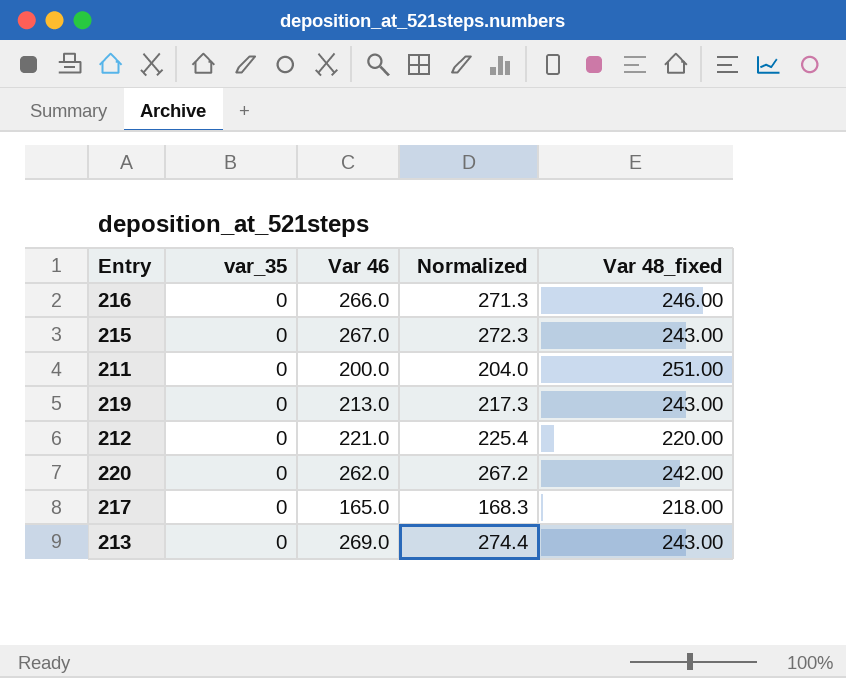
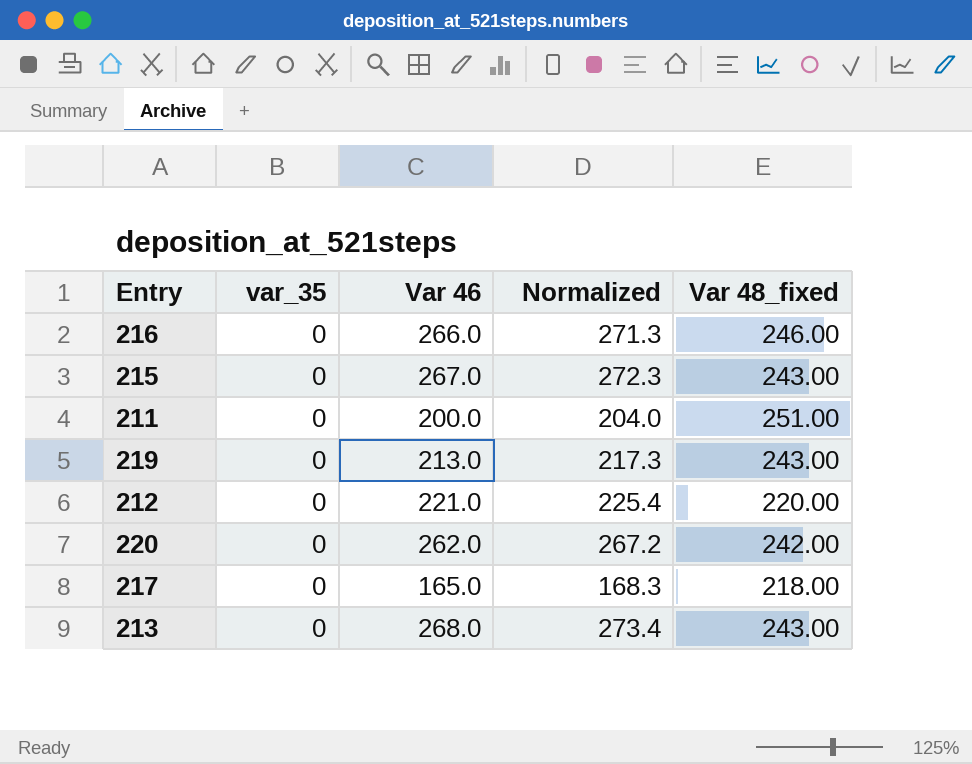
213 | Var 46: 269.0 -> 268.0
213 | Normalized: 274.4 -> 273.4

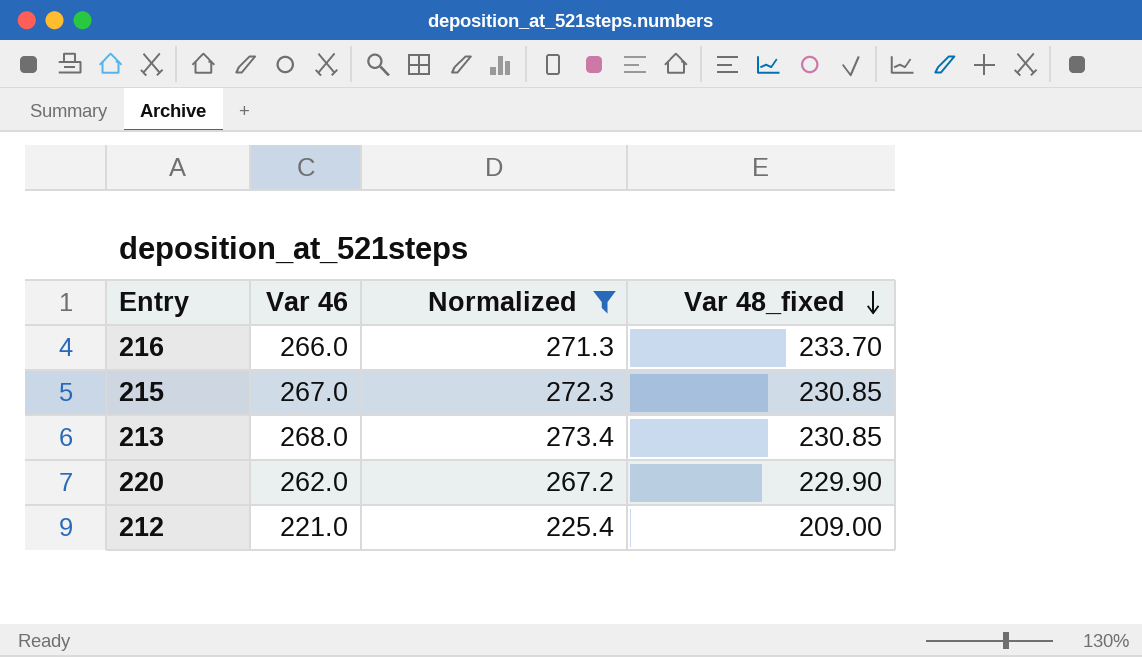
filter: none -> Normalized >= 225.4
row order: none -> Var 48_fixed descending
column var_35 | position: 2 -> none
216 | Var 48_fixed: 246.00 -> 233.70
215 | Var 48_fixed: 243.00 -> 230.85
213 | Var 48_fixed: 243.00 -> 230.85
220 | Var 48_fixed: 242.00 -> 229.90
212 | Var 48_fixed: 220.00 -> 209.00

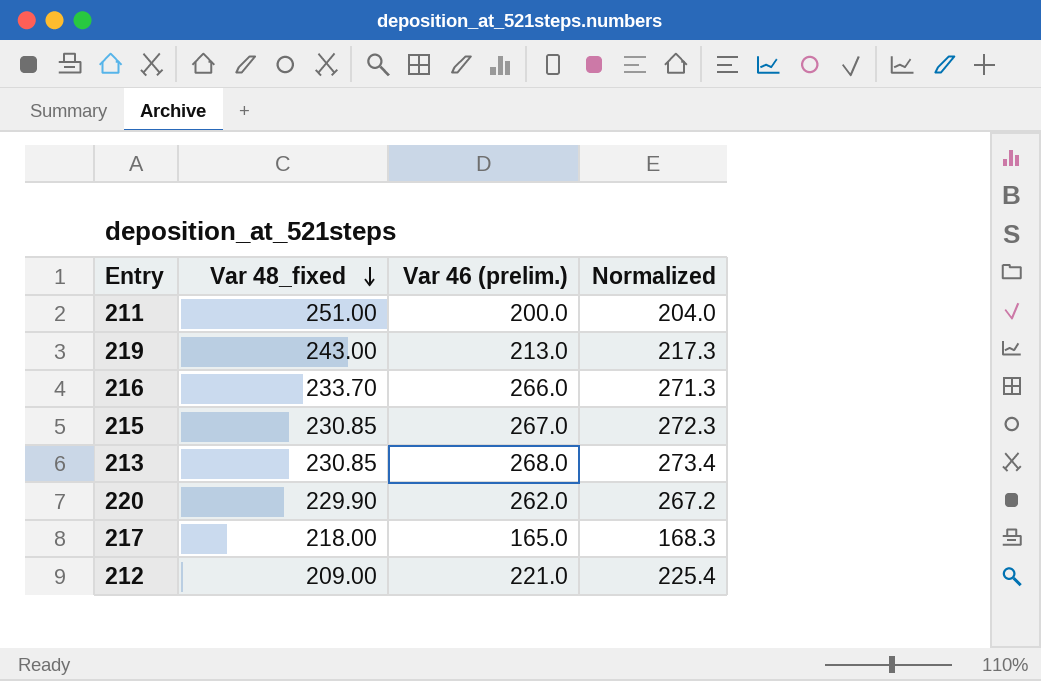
filter: Normalized >= 225.4 -> none
column Var 48_fixed | position: 4 -> 2
column name: Var 46 -> Var 46 (prelim.)

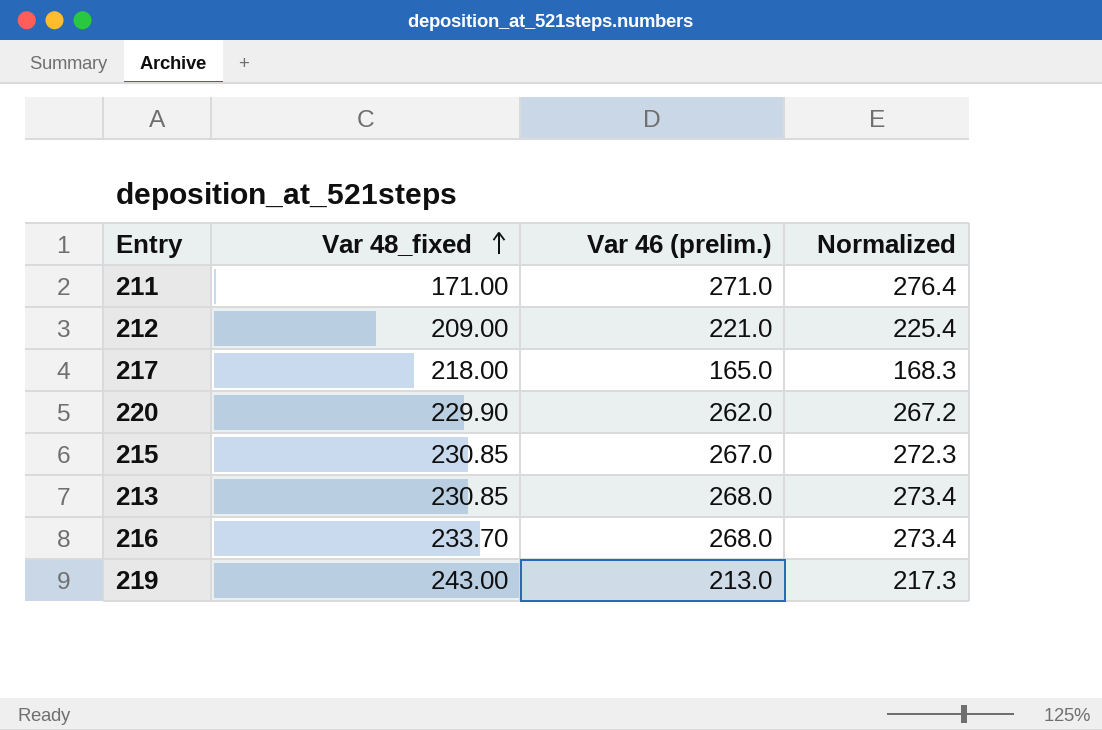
row order: Var 48_fixed descending -> Var 48_fixed ascending
211 | Var 48_fixed: 251.00 -> 171.00
211 | Var 46 (prelim.): 200.0 -> 271.0
211 | Normalized: 204.0 -> 276.4
216 | Var 46 (prelim.): 266.0 -> 268.0
216 | Normalized: 271.3 -> 273.4

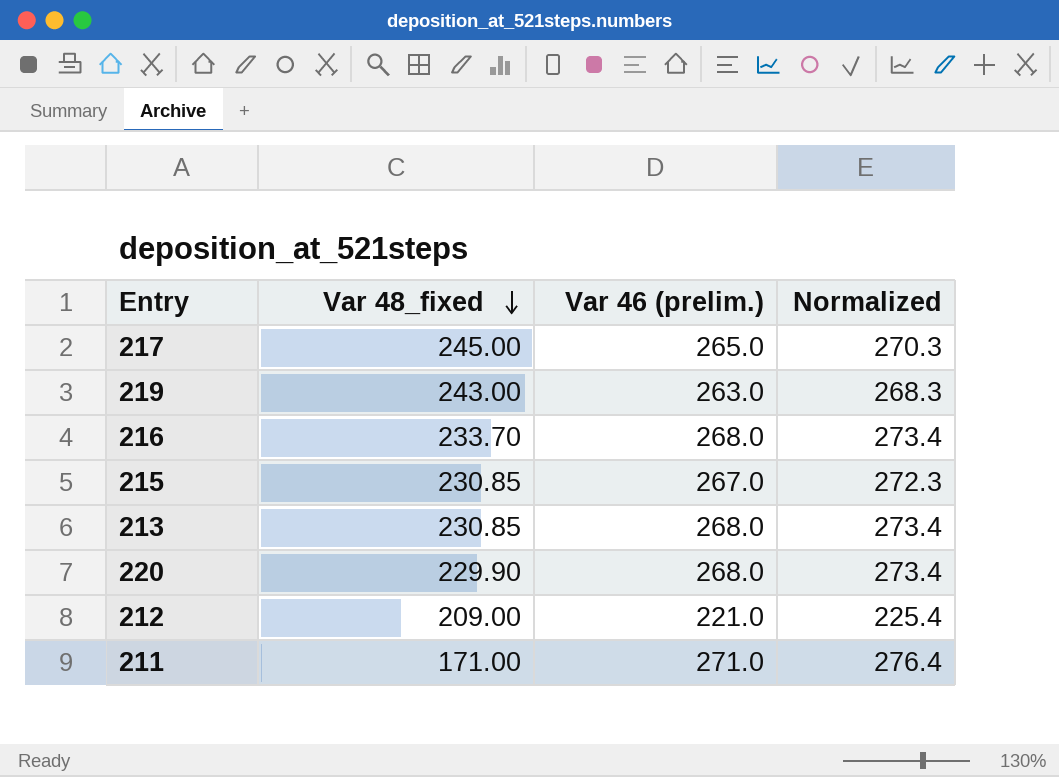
row order: Var 48_fixed ascending -> Var 48_fixed descending
217 | Var 48_fixed: 218.00 -> 245.00
217 | Var 46 (prelim.): 165.0 -> 265.0
217 | Normalized: 168.3 -> 270.3
219 | Var 46 (prelim.): 213.0 -> 263.0
219 | Normalized: 217.3 -> 268.3
220 | Var 46 (prelim.): 262.0 -> 268.0
220 | Normalized: 267.2 -> 273.4

